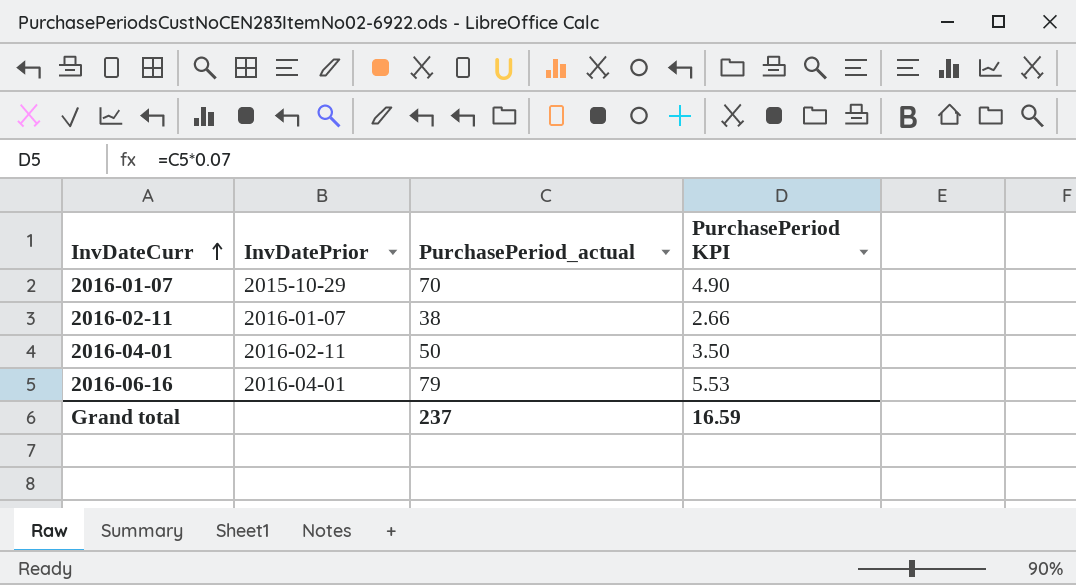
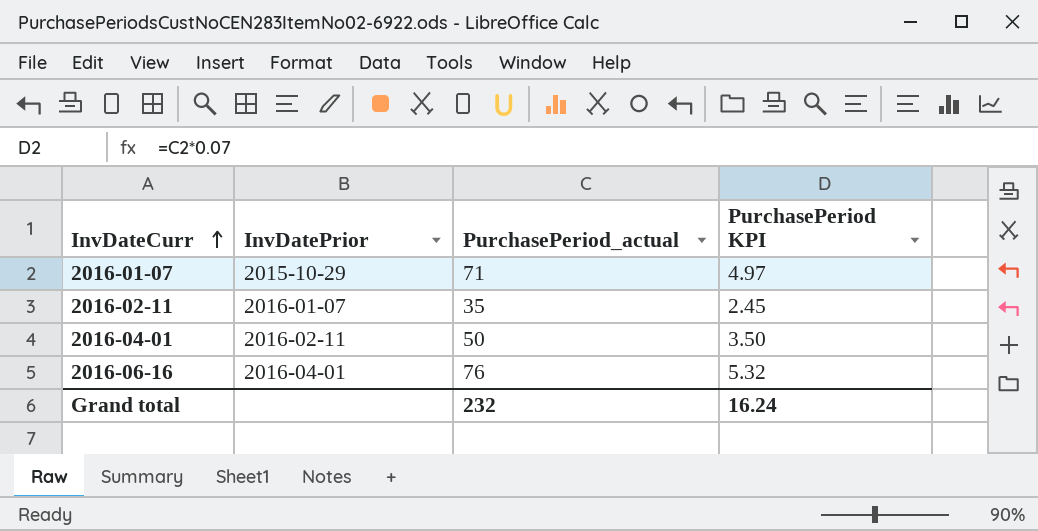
2016-01-07 | PurchasePeriod_actual: 70 -> 71
2016-01-07 | PurchasePeriod KPI: 4.90 -> 4.97
2016-02-11 | PurchasePeriod_actual: 38 -> 35
2016-02-11 | PurchasePeriod KPI: 2.66 -> 2.45
2016-06-16 | PurchasePeriod_actual: 79 -> 76
2016-06-16 | PurchasePeriod KPI: 5.53 -> 5.32
Grand total | PurchasePeriod_actual: 237 -> 232
Grand total | PurchasePeriod KPI: 16.59 -> 16.24

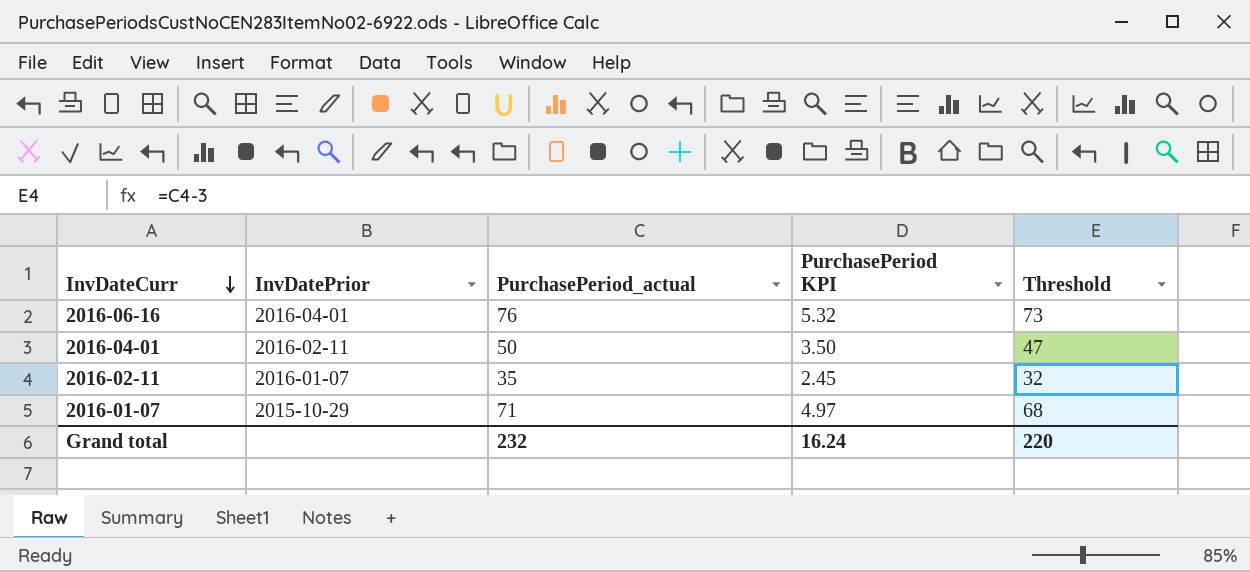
row order: InvDateCurr ascending -> InvDateCurr descending
column Threshold | formula: none -> [PurchasePeriod_actual] - 3

